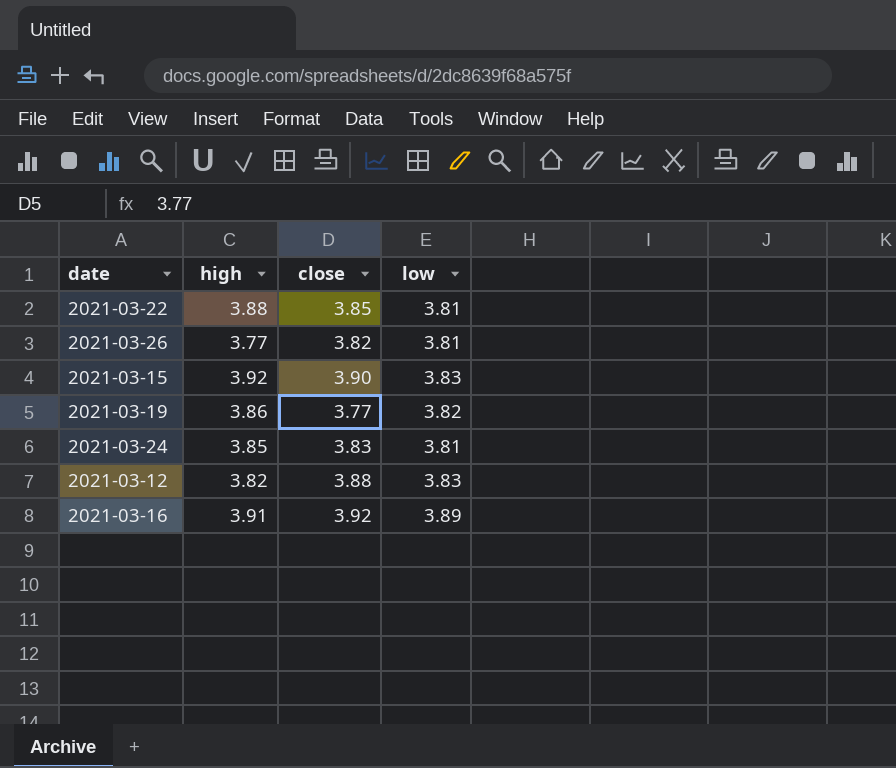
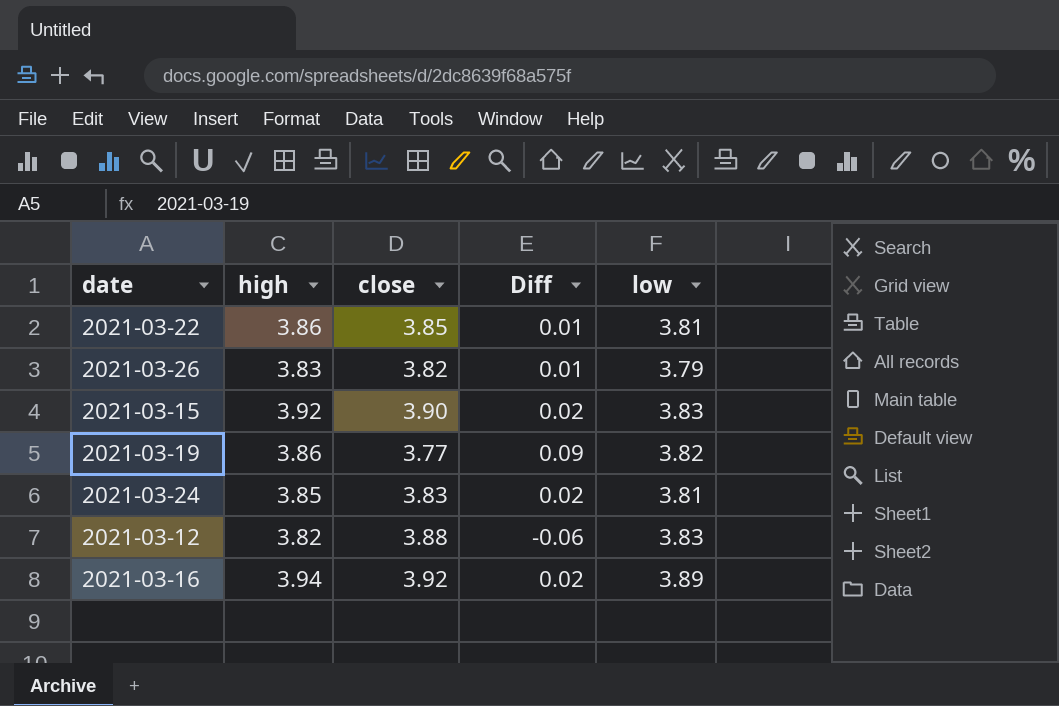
column Diff | formula: none -> [high] - [close]
2021-03-22 | high: 3.88 -> 3.86
2021-03-26 | high: 3.77 -> 3.83
2021-03-26 | low: 3.81 -> 3.79
2021-03-16 | high: 3.91 -> 3.94

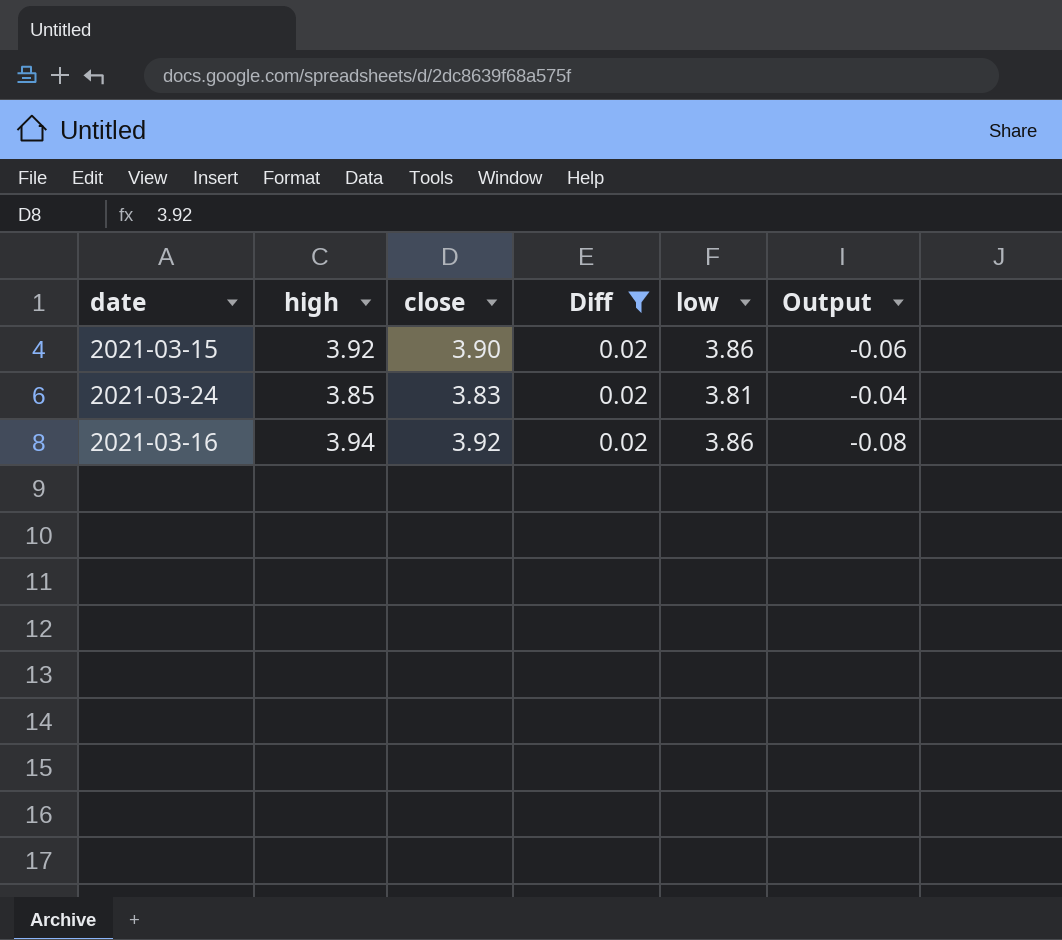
filter: none -> Diff = 0.02
column Output | formula: none -> [low] - [high]
2021-03-15 | low: 3.83 -> 3.86
2021-03-16 | low: 3.89 -> 3.86

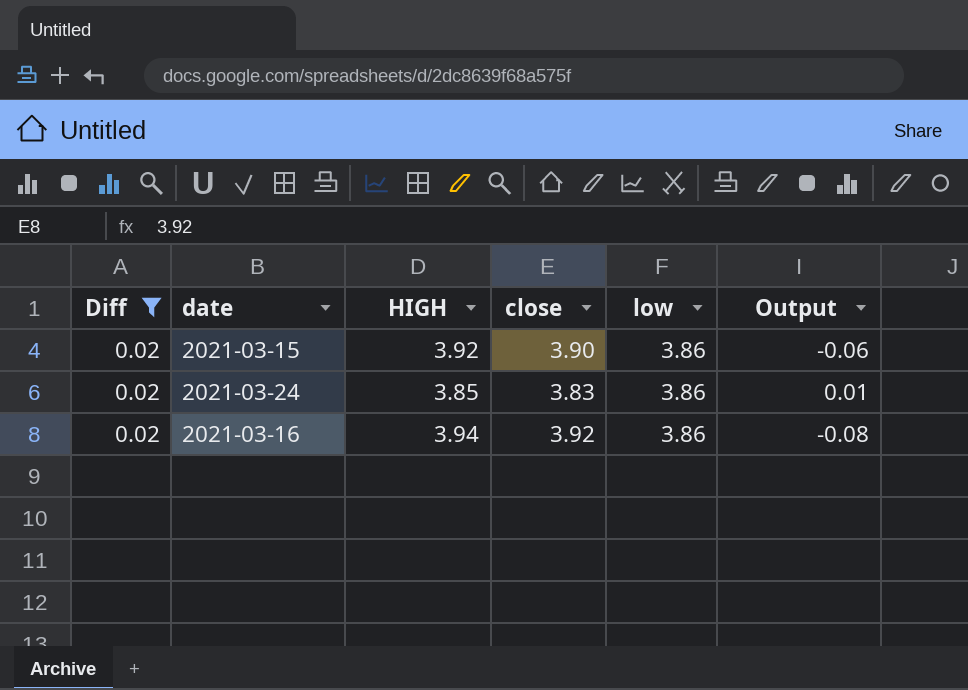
column Diff | position: 4 -> 1
column name: high -> HIGH
2021-03-24 | low: 3.81 -> 3.86
2021-03-24 | Output: -0.04 -> 0.01

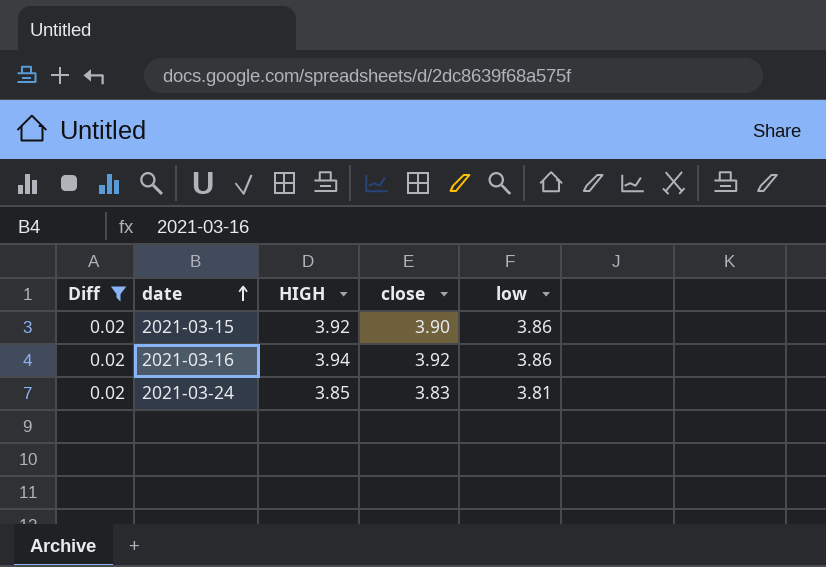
row order: none -> date ascending
column Output | formula: [low] - [HIGH] -> none
2021-03-24 | low: 3.86 -> 3.81

